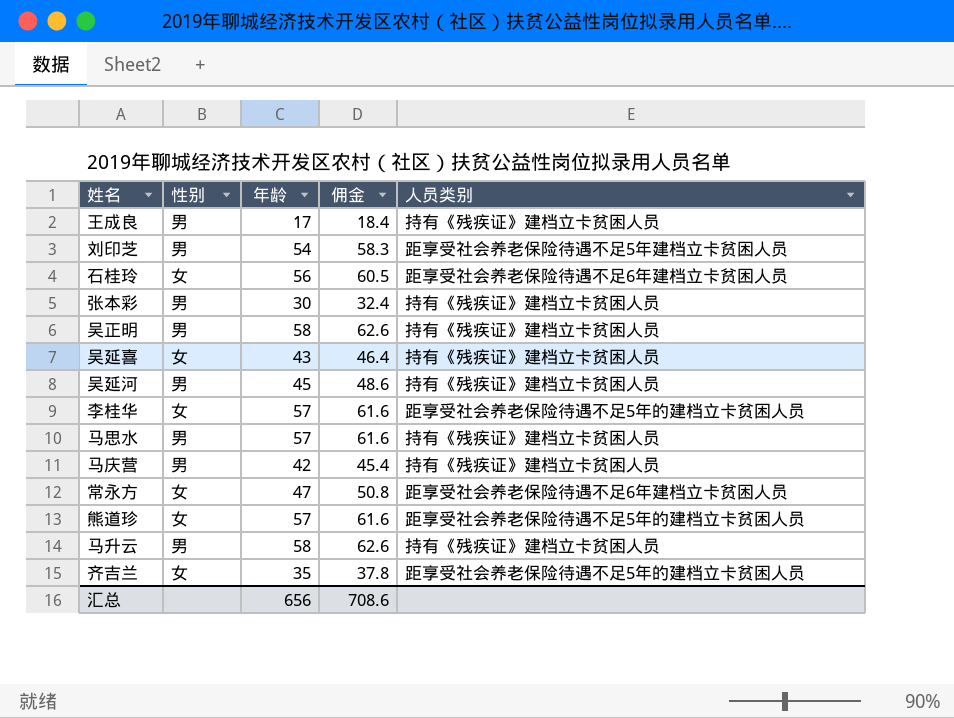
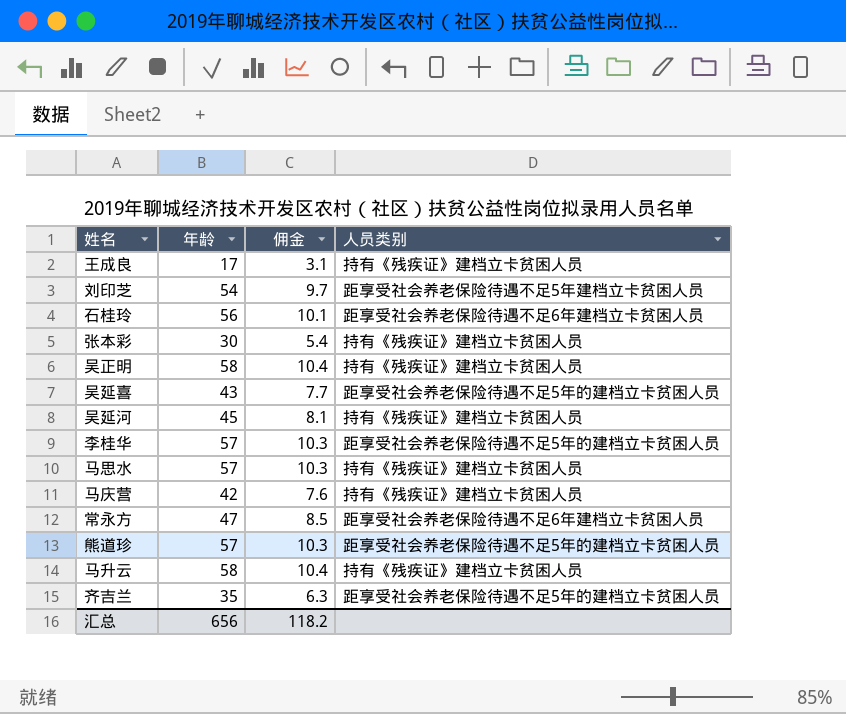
column 性别 | position: 2 -> none
column 佣金 | formula: [年龄] * 1.08 -> [年龄] * 0.18
吴延喜 | 人员类别: 持有《残疾证》建档立卡贫困人员 -> 距享受社会养老保险待遇不足5年的建档立卡贫困人员
汇总 | 佣金: 708.6 -> 118.2

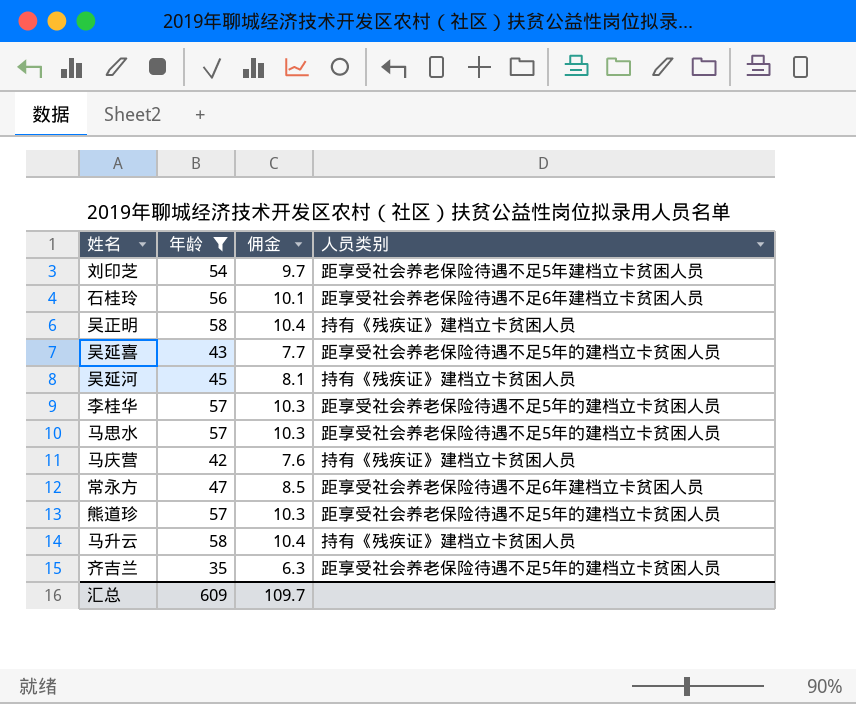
filter: none -> 年龄 >= 35
马思水 | 人员类别: 持有《残疾证》建档立卡贫困人员 -> 距享受社会养老保险待遇不足5年的建档立卡贫困人员
汇总 | 年龄: 656 -> 609
汇总 | 佣金: 118.2 -> 109.7

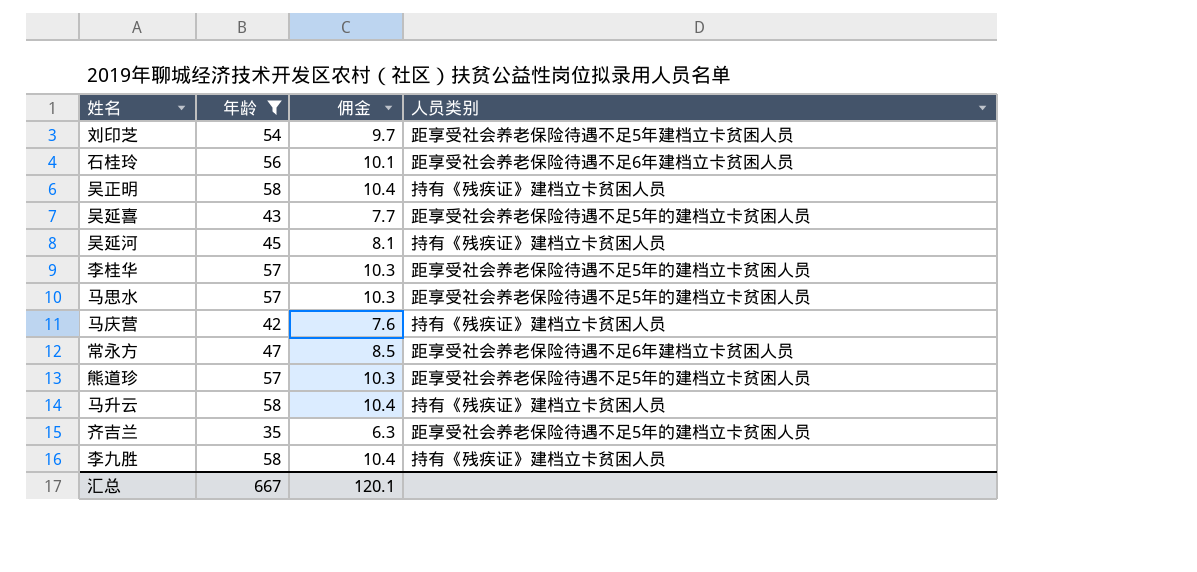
row 李九胜: none -> 58 | 10.4 | 持有《残疾证》建档立卡贫困人员
汇总 | 年龄: 609 -> 667
汇总 | 佣金: 109.7 -> 120.1

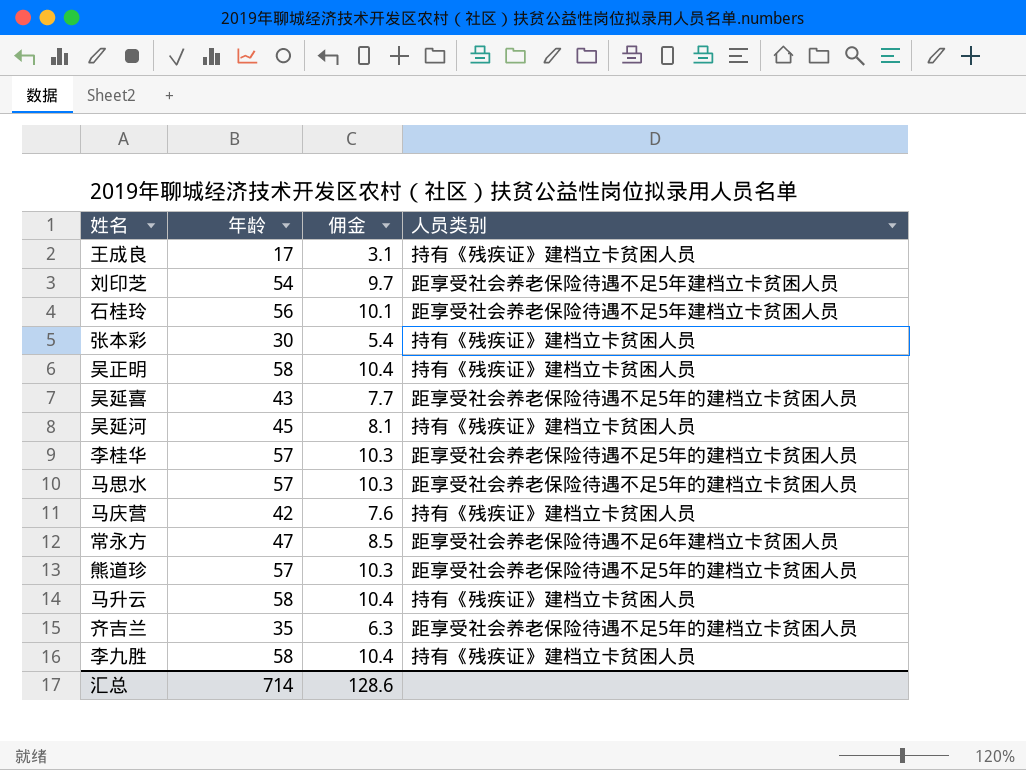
filter: 年龄 >= 35 -> none
石桂玲 | 人员类别: 距享受社会养老保险待遇不足6年建档立卡贫困人员 -> 距享受社会养老保险待遇不足5年建档立卡贫困人员
汇总 | 年龄: 667 -> 714
汇总 | 佣金: 120.1 -> 128.6

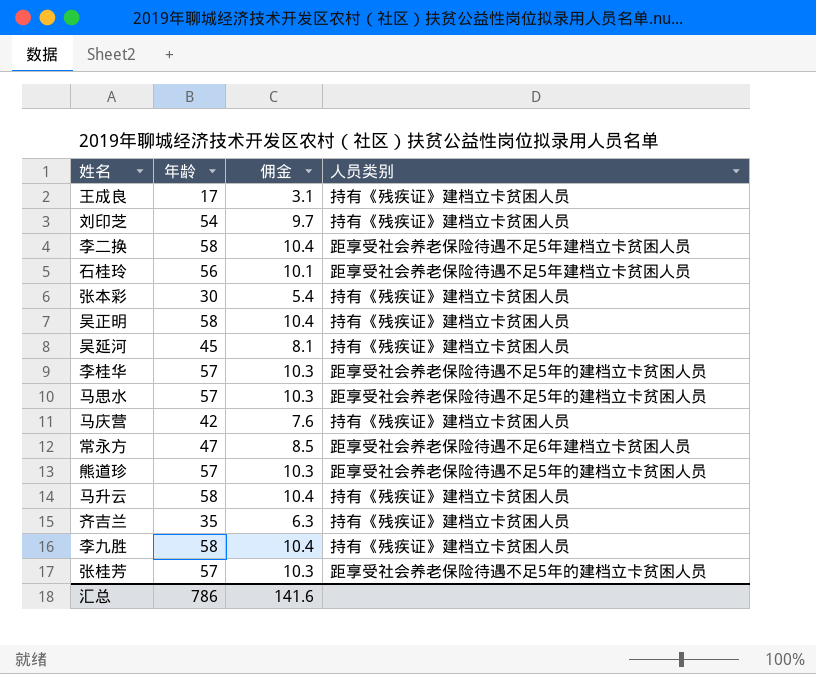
row 吴延喜: 43 | 7.7 | 距享受社会养老保险待遇不足5年的建档立卡贫困人员 -> none
刘印芝 | 人员类别: 距享受社会养老保险待遇不足5年建档立卡贫困人员 -> 持有《残疾证》建档立卡贫困人员
row 李二换: none -> 58 | 10.4 | 距享受社会养老保险待遇不足5年建档立卡贫困人员
齐吉兰 | 人员类别: 距享受社会养老保险待遇不足5年的建档立卡贫困人员 -> 持有《残疾证》建档立卡贫困人员
row 张桂芳: none -> 57 | 10.3 | 距享受社会养老保险待遇不足5年的建档立卡贫困人员
汇总 | 年龄: 714 -> 786
汇总 | 佣金: 128.6 -> 141.6

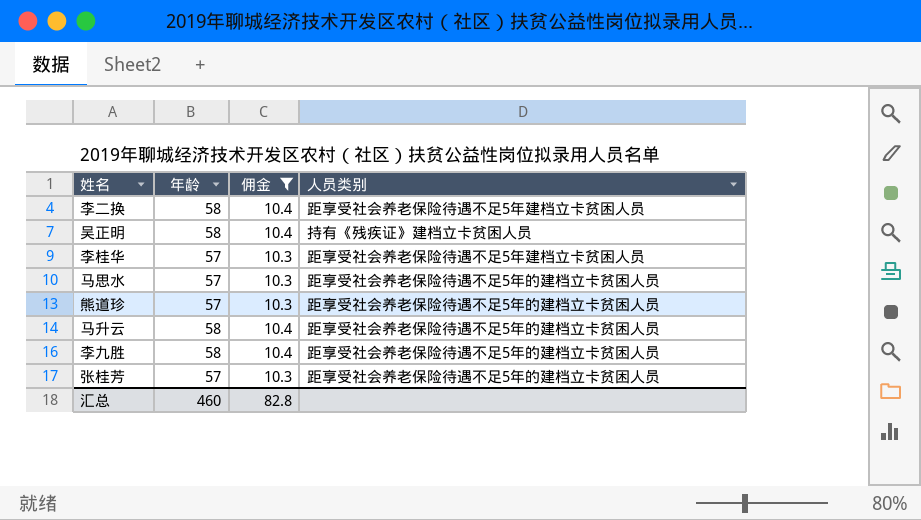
filter: none -> 佣金 >= 10.3
李桂华 | 人员类别: 距享受社会养老保险待遇不足5年的建档立卡贫困人员 -> 距享受社会养老保险待遇不足5年建档立卡贫困人员
马升云 | 人员类别: 持有《残疾证》建档立卡贫困人员 -> 距享受社会养老保险待遇不足5年的建档立卡贫困人员
李九胜 | 人员类别: 持有《残疾证》建档立卡贫困人员 -> 距享受社会养老保险待遇不足5年的建档立卡贫困人员
汇总 | 年龄: 786 -> 460
汇总 | 佣金: 141.6 -> 82.8

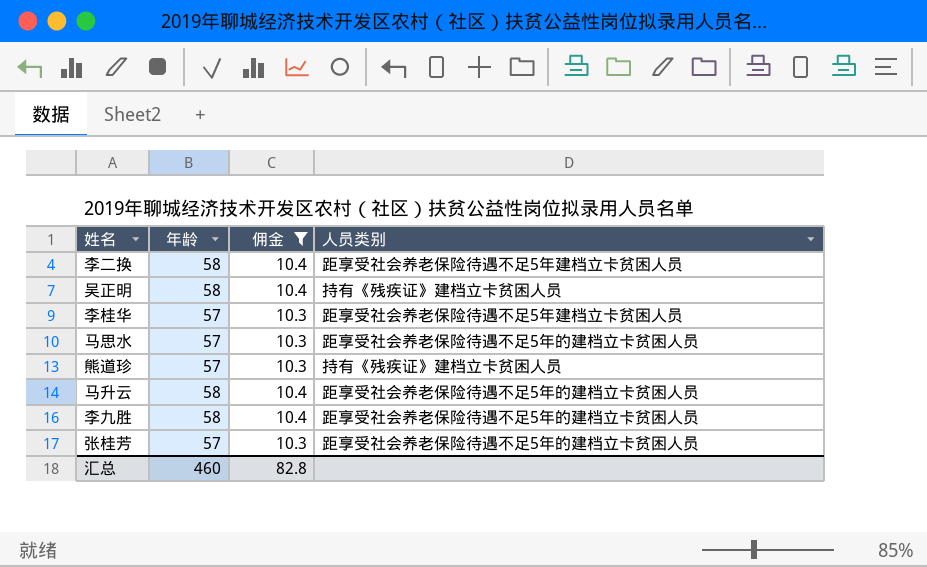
熊道珍 | 人员类别: 距享受社会养老保险待遇不足5年的建档立卡贫困人员 -> 持有《残疾证》建档立卡贫困人员

